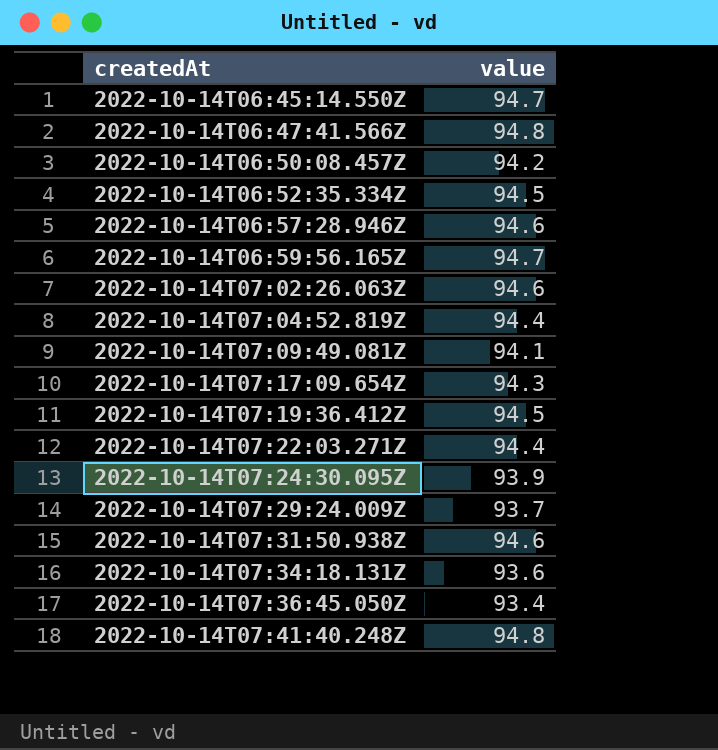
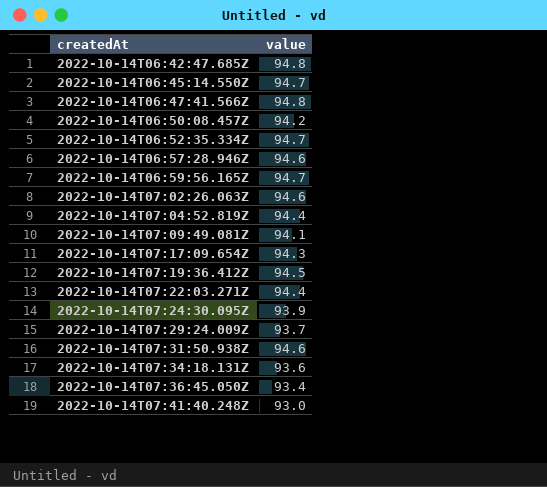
row 2022-10-14T06:42:47.685Z: none -> 94.8
2022-10-14T06:52:35.334Z | value: 94.5 -> 94.7
2022-10-14T07:41:40.248Z | value: 94.8 -> 93.0

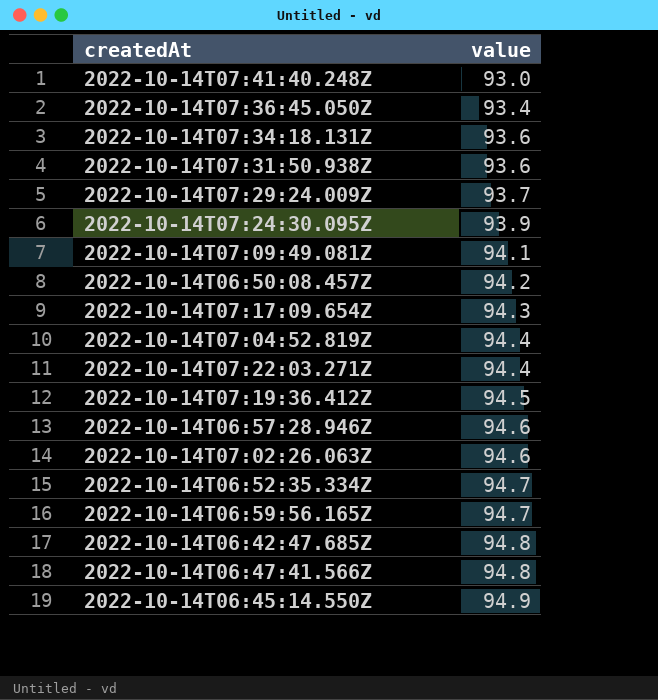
row order: createdAt ascending -> value ascending
2022-10-14T07:31:50.938Z | value: 94.6 -> 93.6
2022-10-14T06:45:14.550Z | value: 94.7 -> 94.9

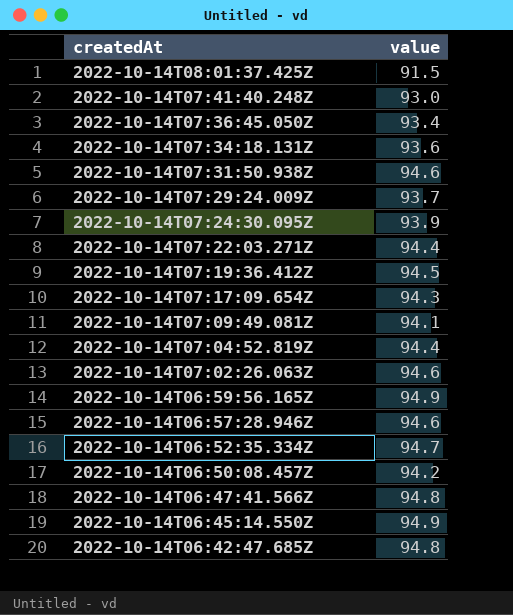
row order: value ascending -> createdAt descending
row 2022-10-14T08:01:37.425Z: none -> 91.5
2022-10-14T07:31:50.938Z | value: 93.6 -> 94.6
2022-10-14T06:59:56.165Z | value: 94.7 -> 94.9

